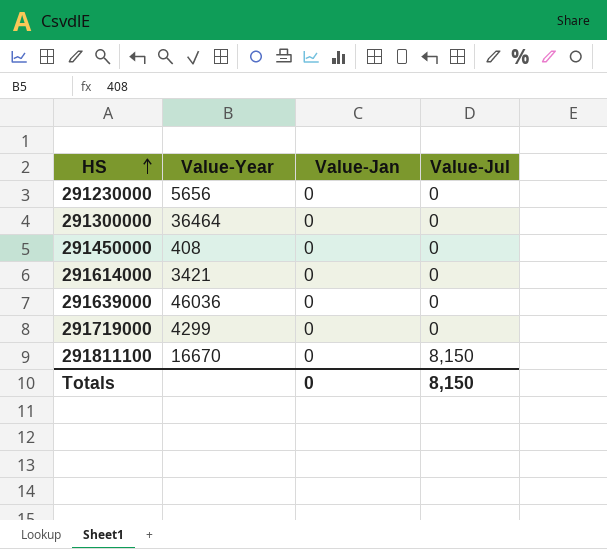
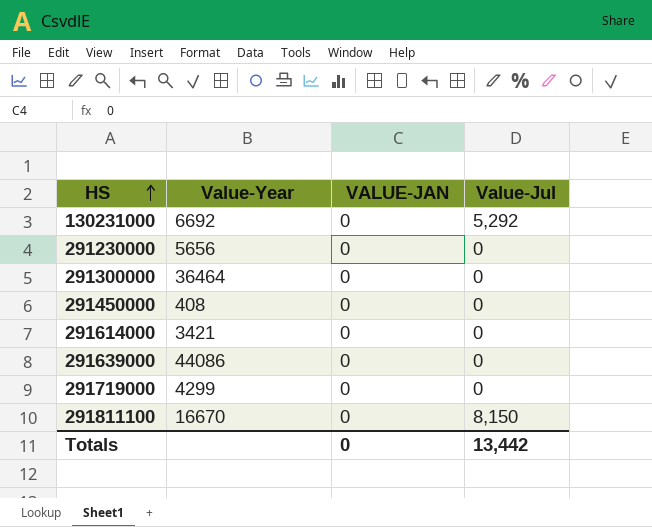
column name: Value-Jan -> VALUE-JAN
row 130231000: none -> 6692 | 0 | 5,292
291639000 | Value-Year: 46036 -> 44086
Totals | Value-Jul: 8,150 -> 13,442

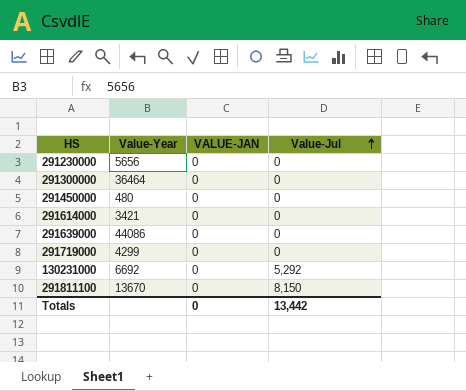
row order: HS ascending -> Value-Jul ascending
291450000 | Value-Year: 408 -> 480
291811100 | Value-Year: 16670 -> 13670

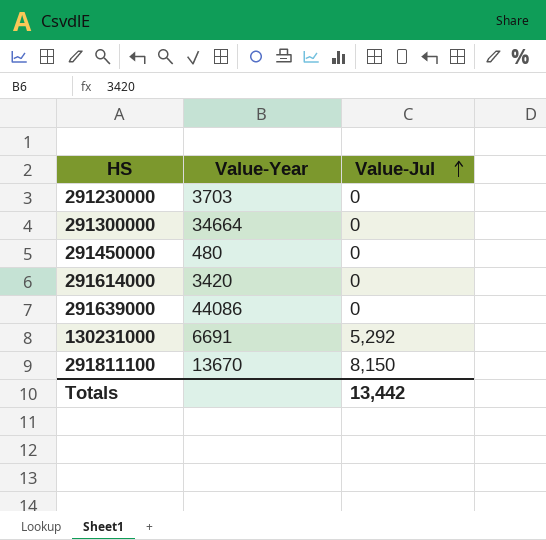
column VALUE-JAN | position: 3 -> none
row 291719000: 4299 | 0 | 0 -> none
291230000 | Value-Year: 5656 -> 3703
291300000 | Value-Year: 36464 -> 34664
291614000 | Value-Year: 3421 -> 3420
130231000 | Value-Year: 6692 -> 6691

